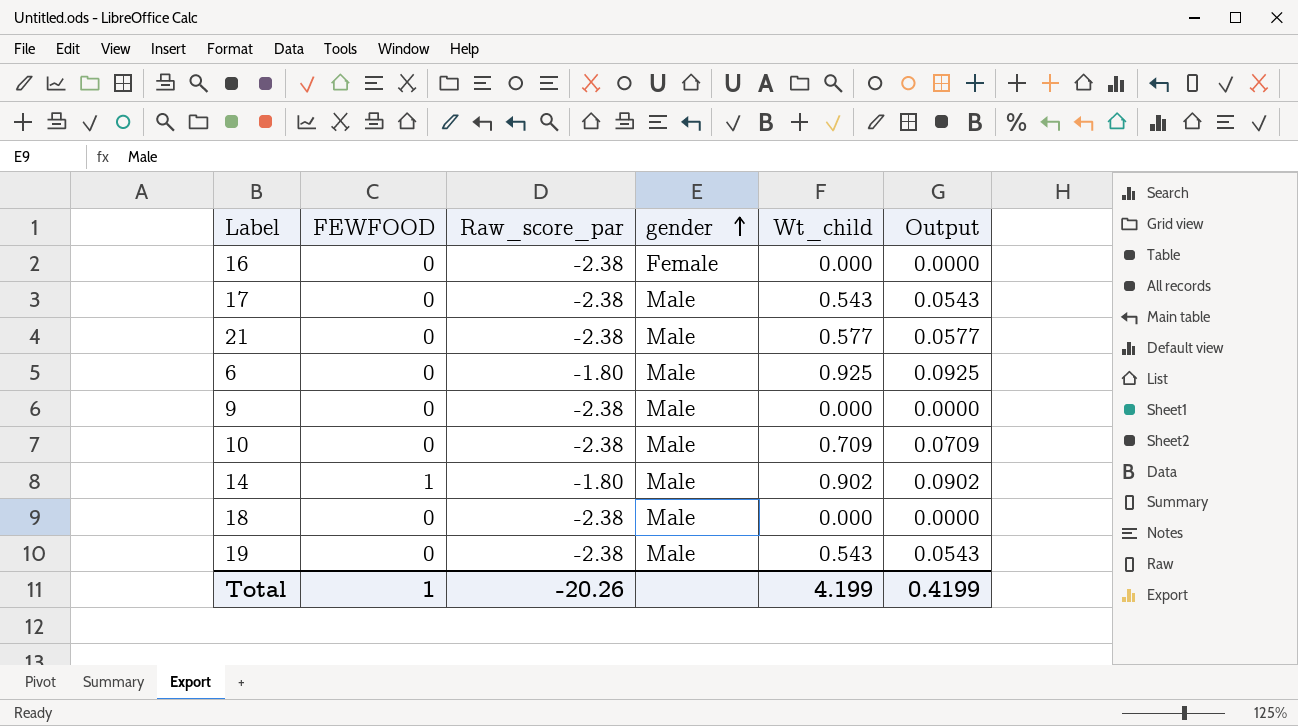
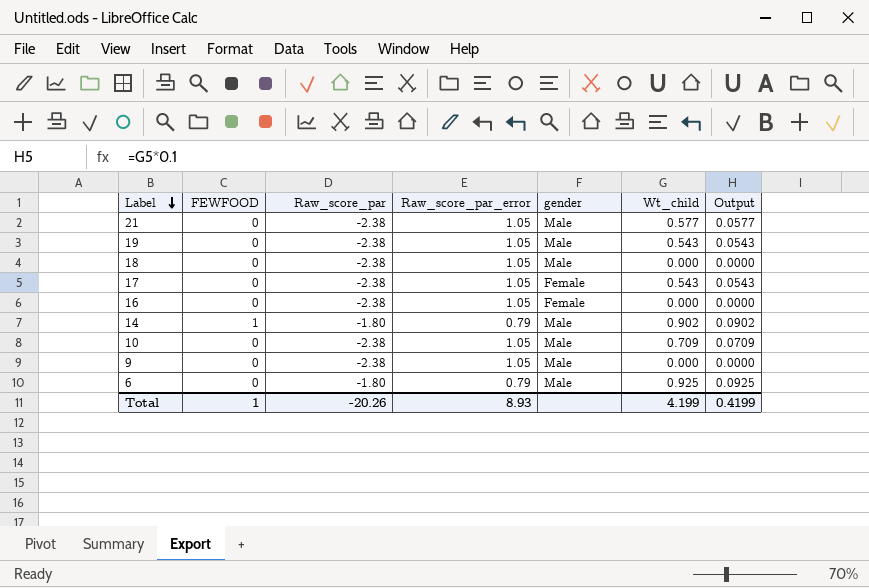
row order: gender ascending -> Label descending
column Raw_score_par_error | position: none -> 4
17 | gender: Male -> Female

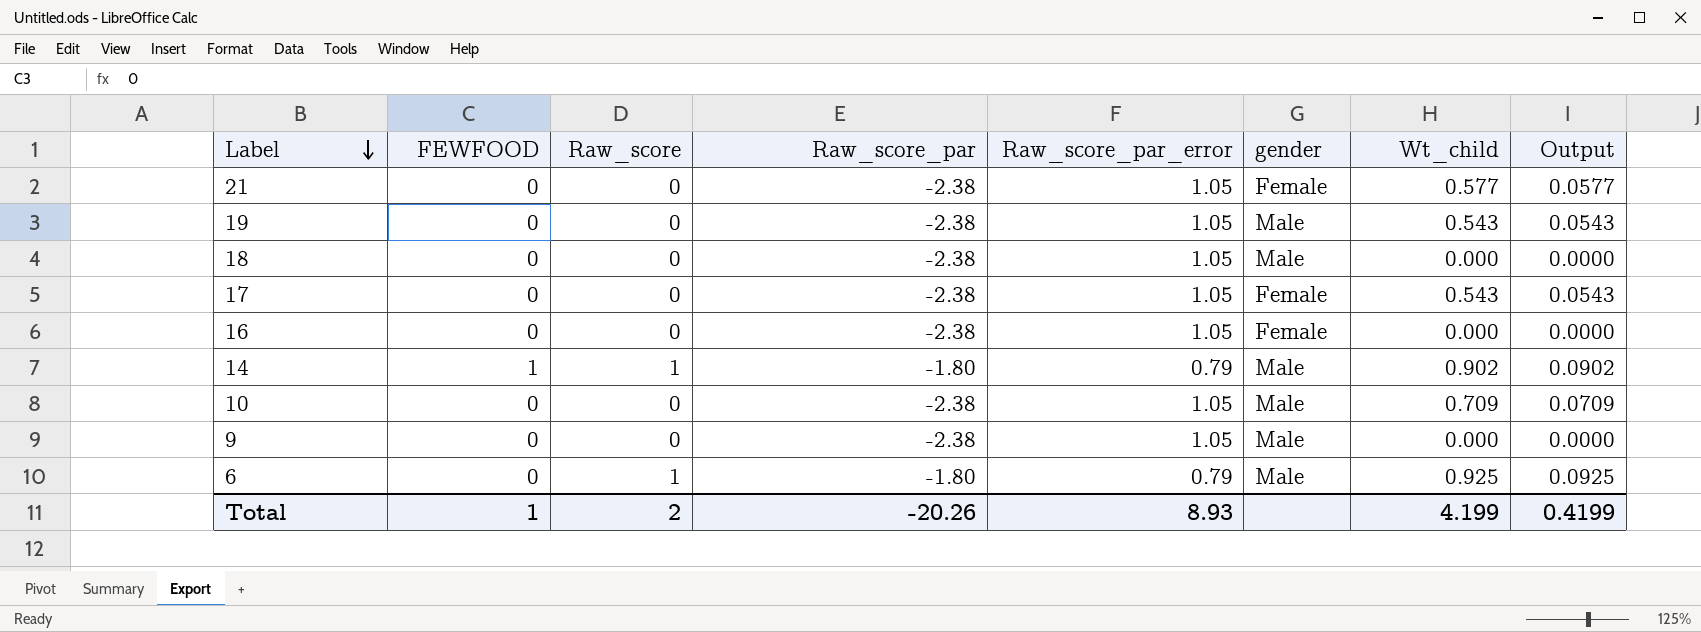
column Raw_score | position: none -> 3
21 | gender: Male -> Female

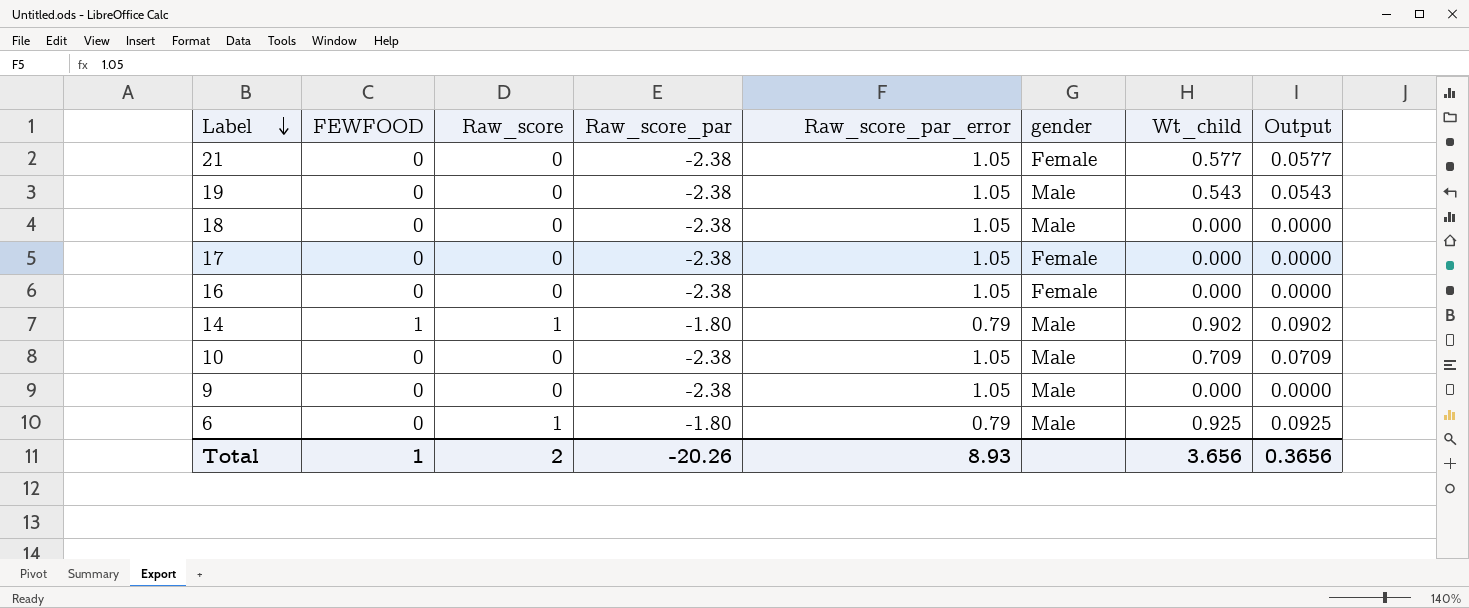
17 | Wt_child: 0.543 -> 0.000
17 | Output: 0.0543 -> 0.0000
Total | Wt_child: 4.199 -> 3.656
Total | Output: 0.4199 -> 0.3656

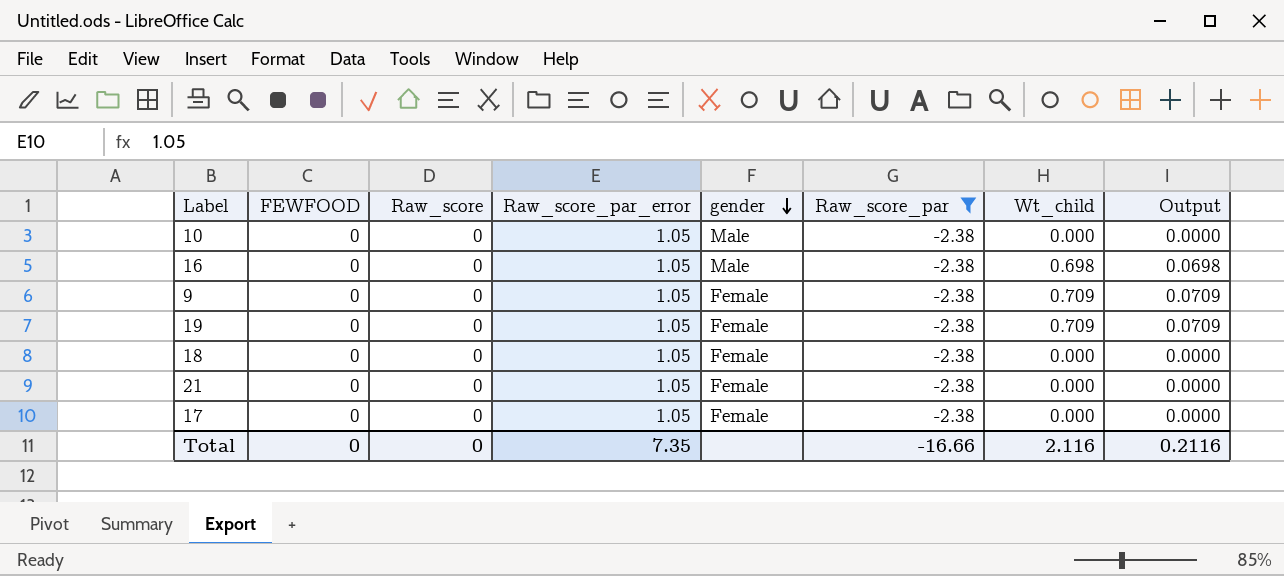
filter: none -> Raw_score_par = -2.38
row order: Label descending -> gender descending
column Raw_score_par | position: 4 -> 6
10 | Wt_child: 0.709 -> 0.000
10 | Output: 0.0709 -> 0.0000
16 | gender: Female -> Male
16 | Wt_child: 0.000 -> 0.698
16 | Output: 0.0000 -> 0.0698
9 | gender: Male -> Female
9 | Wt_child: 0.000 -> 0.709
9 | Output: 0.0000 -> 0.0709
19 | gender: Male -> Female
19 | Wt_child: 0.543 -> 0.709
19 | Output: 0.0543 -> 0.0709
18 | gender: Male -> Female
21 | Wt_child: 0.577 -> 0.000
21 | Output: 0.0577 -> 0.0000
Total | FEWFOOD: 1 -> 0
Total | Raw_score: 2 -> 0
Total | Raw_score_par_error: 8.93 -> 7.35
Total | Raw_score_par: -20.26 -> -16.66
Total | Wt_child: 3.656 -> 2.116
Total | Output: 0.3656 -> 0.2116

